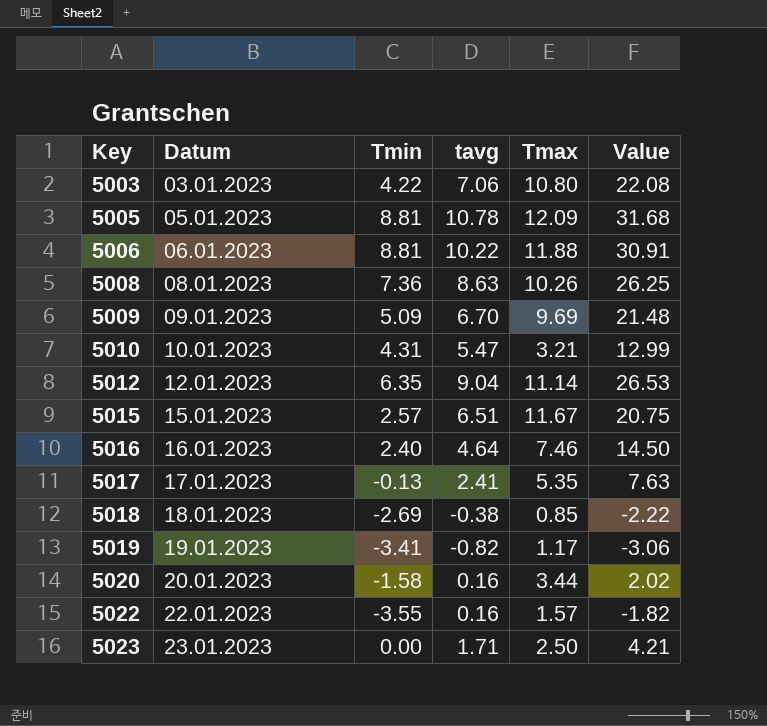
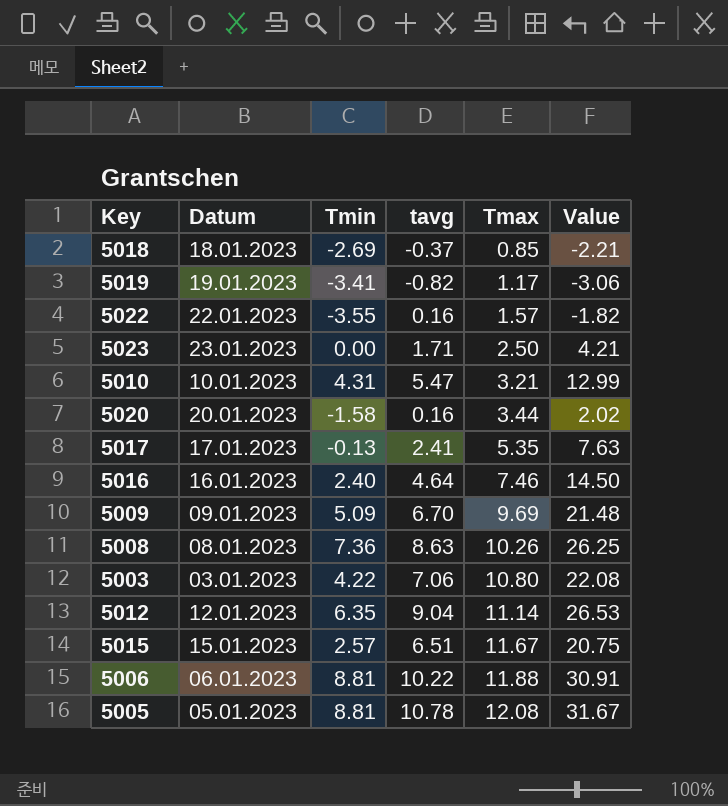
row order: Key ascending -> Tmax ascending
5018 | tavg: -0.38 -> -0.37
5018 | Value: -2.22 -> -2.21
5005 | Tmax: 12.09 -> 12.08
5005 | Value: 31.68 -> 31.67

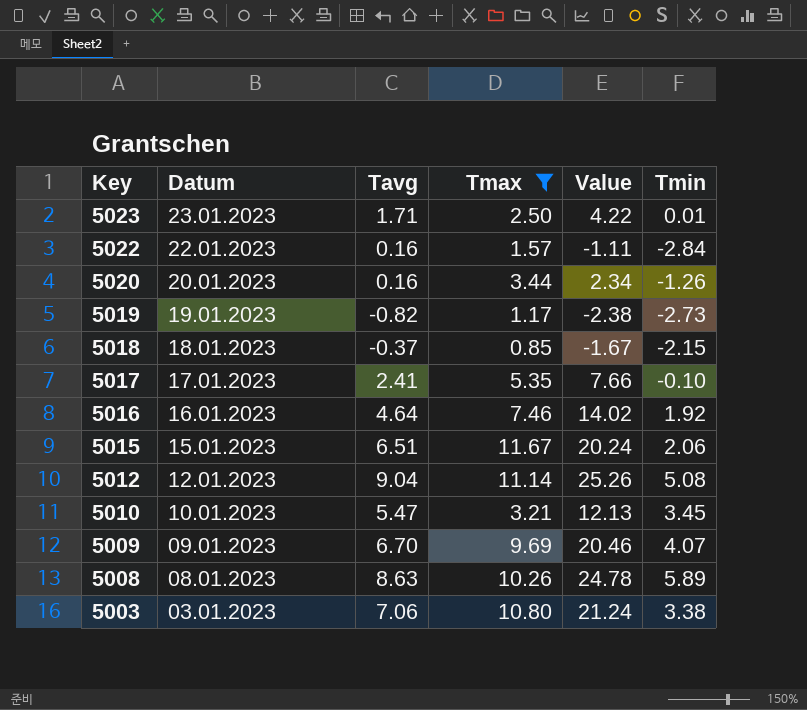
filter: none -> Tmax <= 11.67
row order: Tmax ascending -> Key descending
column name: tavg -> Tavg
column Tmin | position: 3 -> 6
5023 | Value: 4.21 -> 4.22
5023 | Tmin: 0.00 -> 0.01
5022 | Value: -1.82 -> -1.11
5022 | Tmin: -3.55 -> -2.84
5020 | Value: 2.02 -> 2.34
5020 | Tmin: -1.58 -> -1.26
5019 | Value: -3.06 -> -2.38
5019 | Tmin: -3.41 -> -2.73
5018 | Value: -2.21 -> -1.67
5018 | Tmin: -2.69 -> -2.15
5017 | Value: 7.63 -> 7.66
5017 | Tmin: -0.13 -> -0.10
5016 | Value: 14.50 -> 14.02
5016 | Tmin: 2.40 -> 1.92
5015 | Value: 20.75 -> 20.24
5015 | Tmin: 2.57 -> 2.06
5012 | Value: 26.53 -> 25.26
5012 | Tmin: 6.35 -> 5.08
5010 | Value: 12.99 -> 12.13
5010 | Tmin: 4.31 -> 3.45
5009 | Value: 21.48 -> 20.46
5009 | Tmin: 5.09 -> 4.07
5008 | Value: 26.25 -> 24.78
5008 | Tmin: 7.36 -> 5.89
5003 | Value: 22.08 -> 21.24
5003 | Tmin: 4.22 -> 3.38

